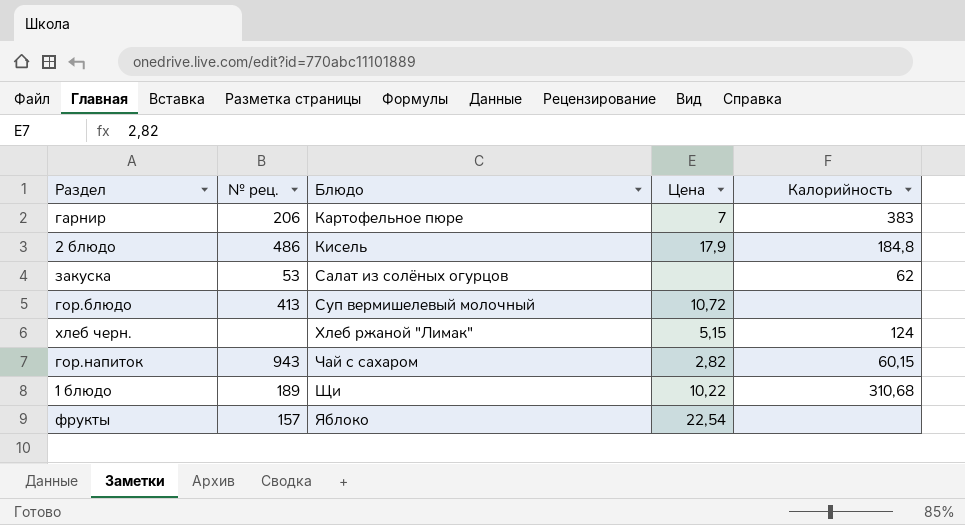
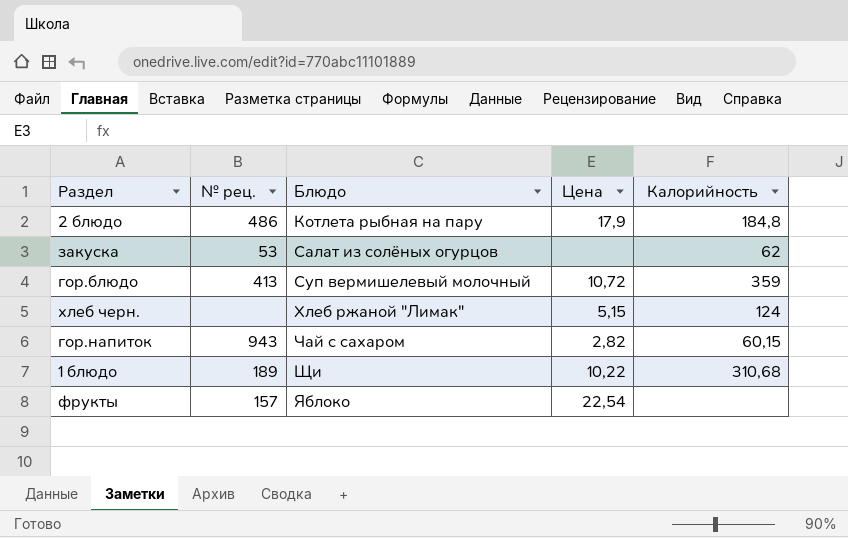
row гарнир: 206 | Картофельное пюре | 7 | 383 -> none
2 блюдо | Блюдо: Кисель -> Котлета рыбная на пару
гор.блюдо | Калорийность: none -> 359

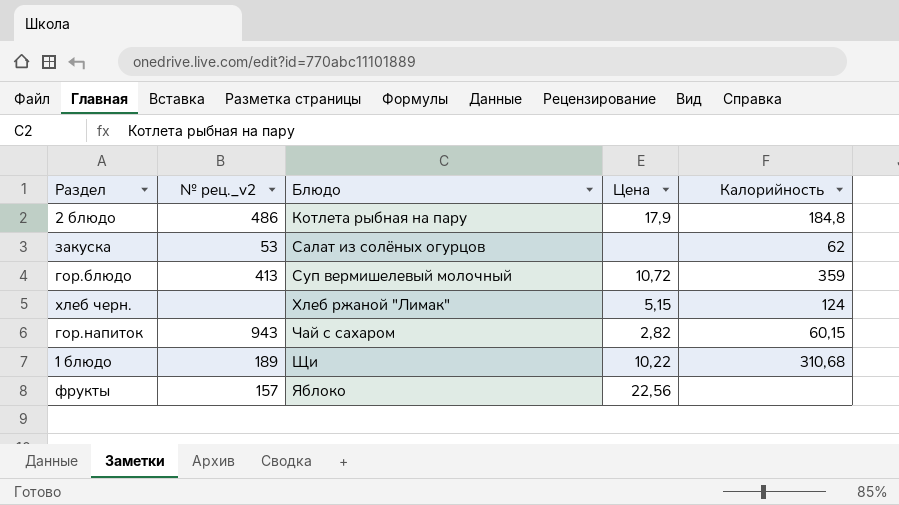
column name: № рец. -> № рец._v2
фрукты | Цена: 22,54 -> 22,56

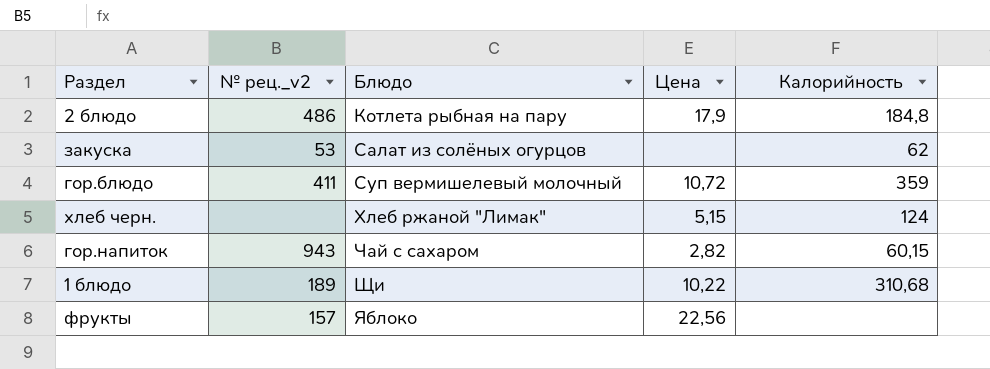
гор.блюдо | № рец._v2: 413 -> 411

